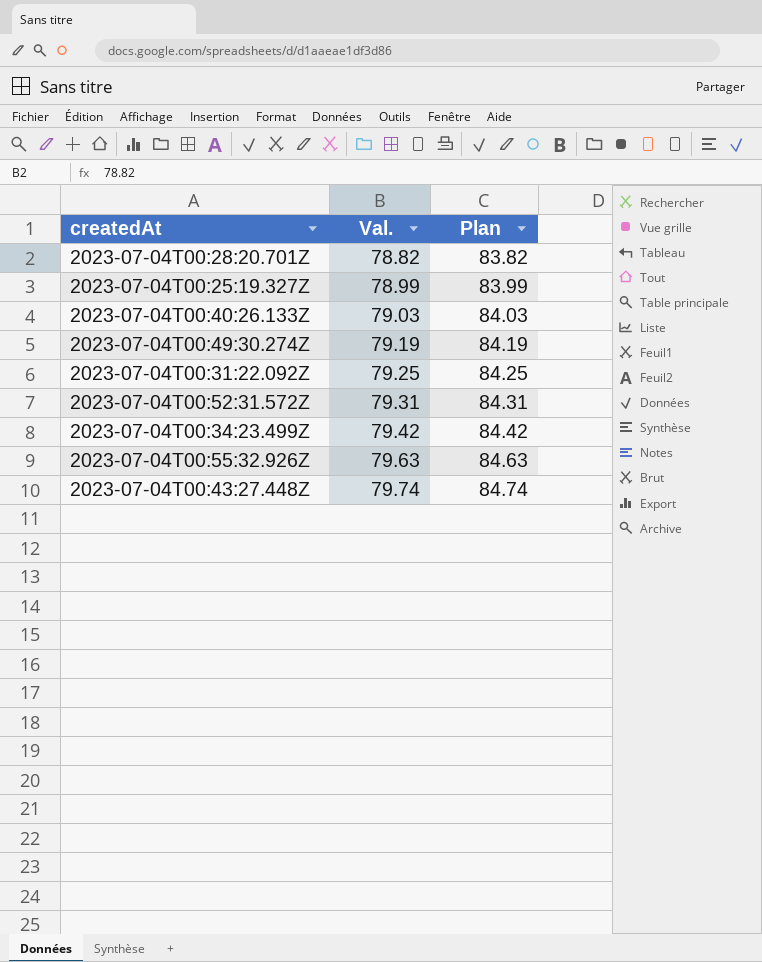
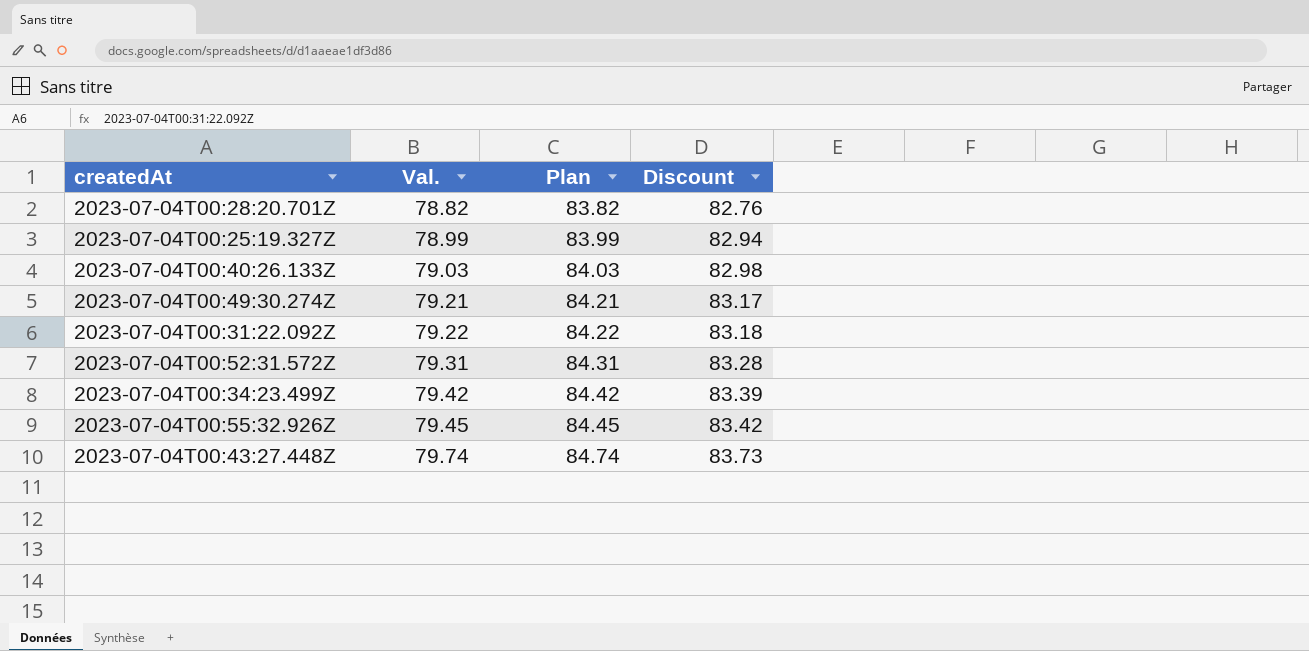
column Discount | formula: none -> [Val.] * 1.05
2023-07-04T00:49:30.274Z | Val.: 79.19 -> 79.21
2023-07-04T00:49:30.274Z | Plan: 84.19 -> 84.21
2023-07-04T00:31:22.092Z | Val.: 79.25 -> 79.22
2023-07-04T00:31:22.092Z | Plan: 84.25 -> 84.22
2023-07-04T00:55:32.926Z | Val.: 79.63 -> 79.45
2023-07-04T00:55:32.926Z | Plan: 84.63 -> 84.45

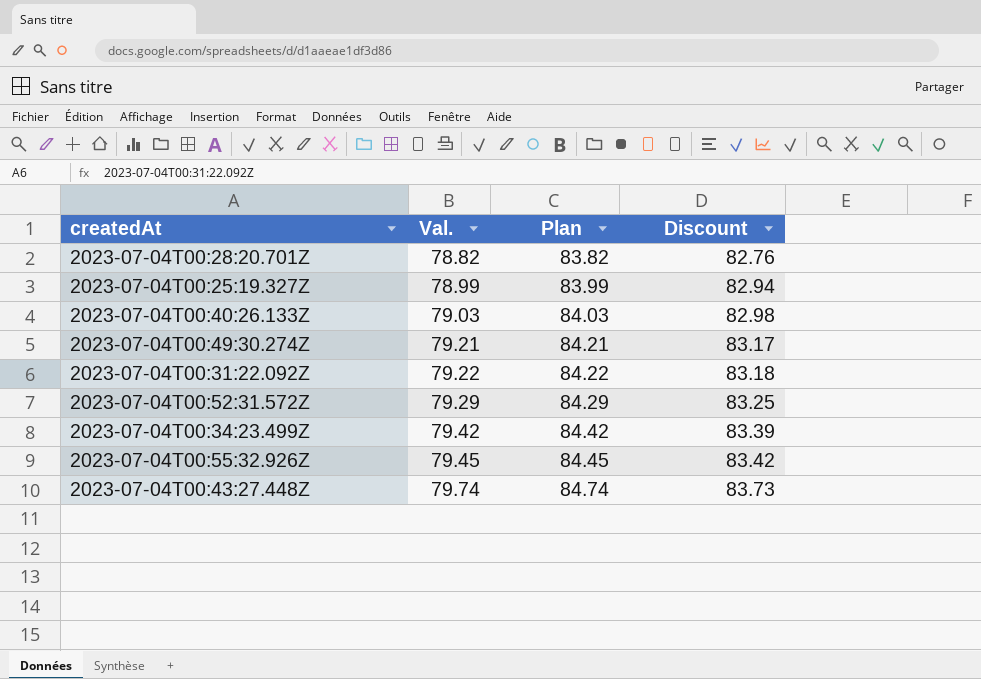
2023-07-04T00:52:31.572Z | Val.: 79.31 -> 79.29
2023-07-04T00:52:31.572Z | Plan: 84.31 -> 84.29
2023-07-04T00:52:31.572Z | Discount: 83.28 -> 83.25

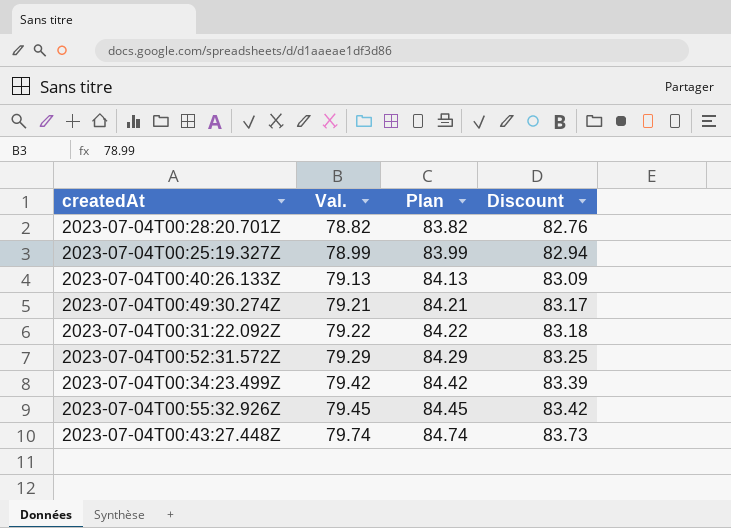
2023-07-04T00:40:26.133Z | Val.: 79.03 -> 79.13
2023-07-04T00:40:26.133Z | Plan: 84.03 -> 84.13
2023-07-04T00:40:26.133Z | Discount: 82.98 -> 83.09

